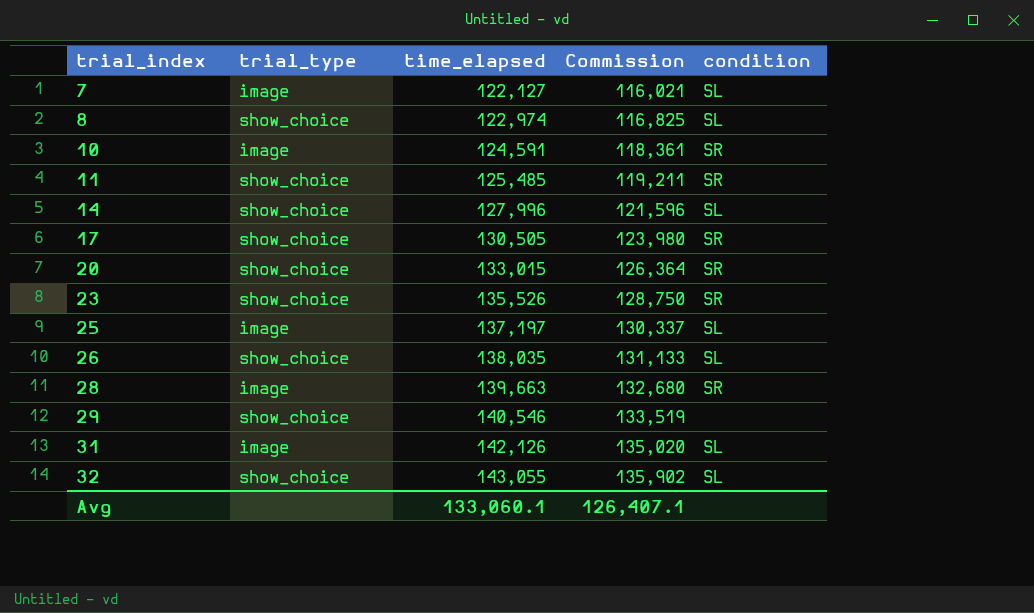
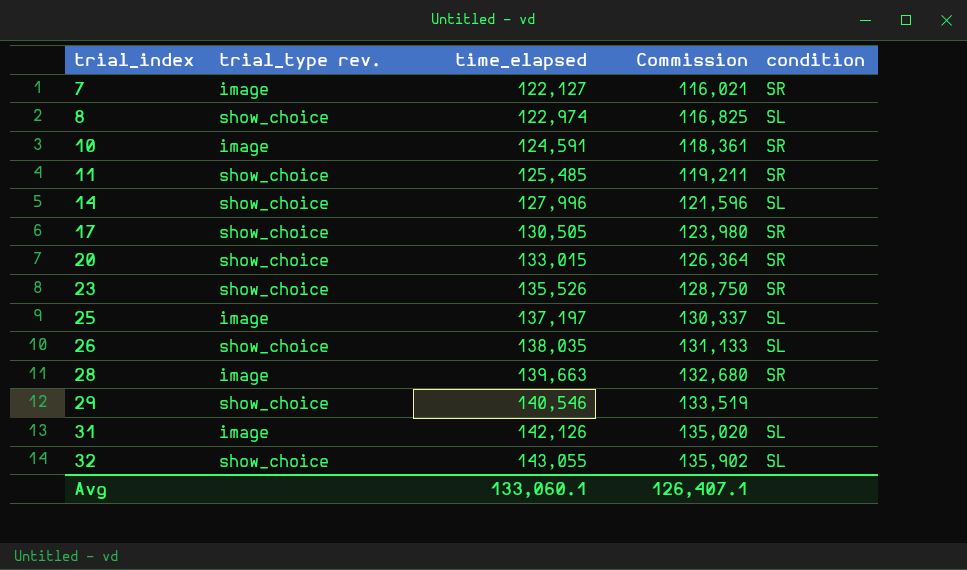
column name: trial_type -> trial_type rev.
7 | condition: SL -> SR

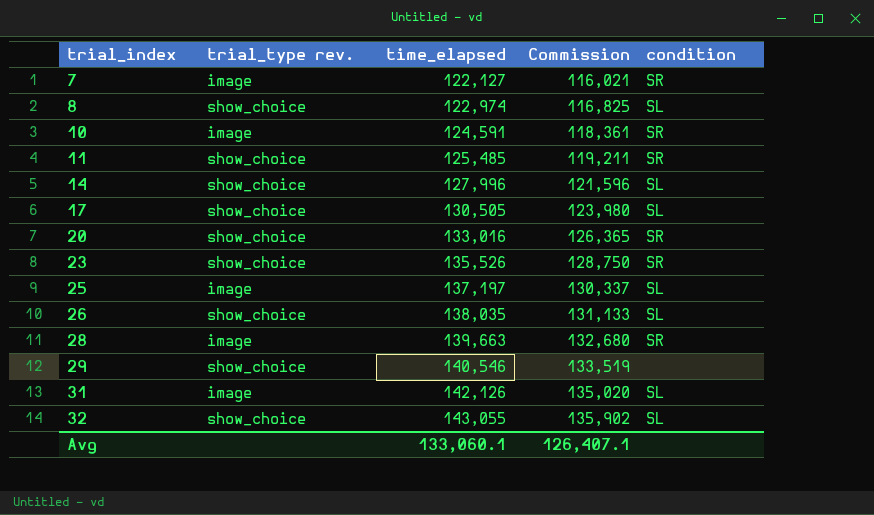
17 | condition: SR -> SL
20 | time_elapsed: 133,015 -> 133,016
20 | Commission: 126,364 -> 126,365

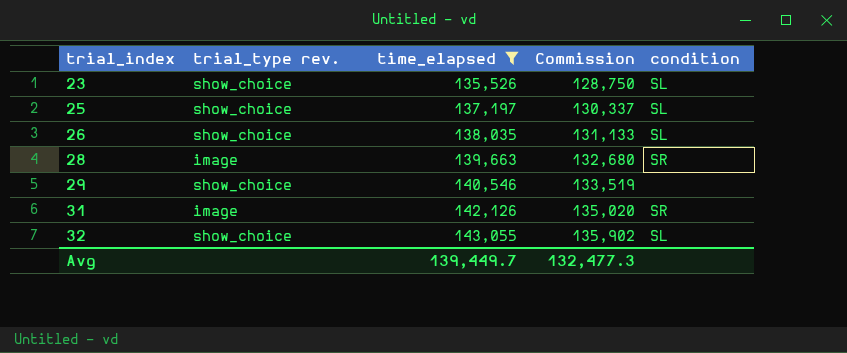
filter: none -> time_elapsed >= 135,526
23 | condition: SR -> SL
25 | trial_type rev.: image -> show_choice
31 | condition: SL -> SR
Avg | time_elapsed: 133,060.1 -> 139,449.7
Avg | Commission: 126,407.1 -> 132,477.3

